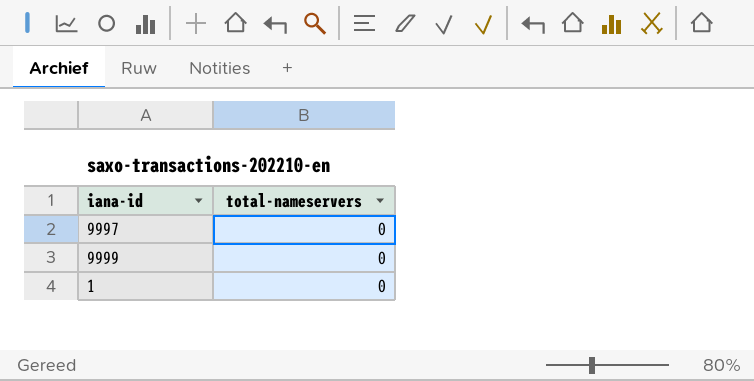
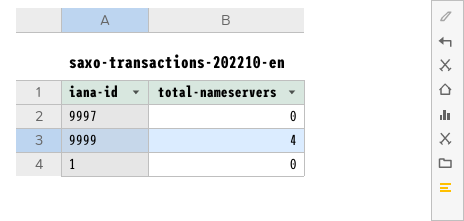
9999 | total-nameservers: 0 -> 4

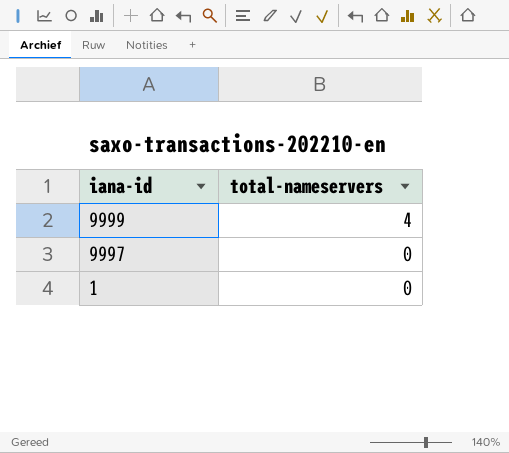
row order: none -> iana-id descending

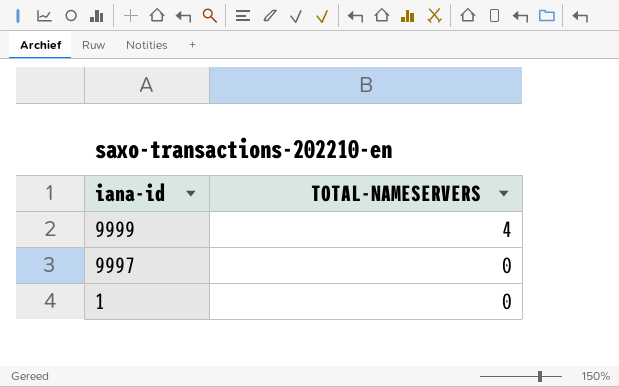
column name: total-nameservers -> TOTAL-NAMESERVERS

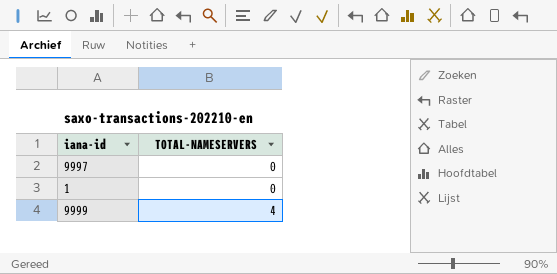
row order: iana-id descending -> TOTAL-NAMESERVERS ascending

